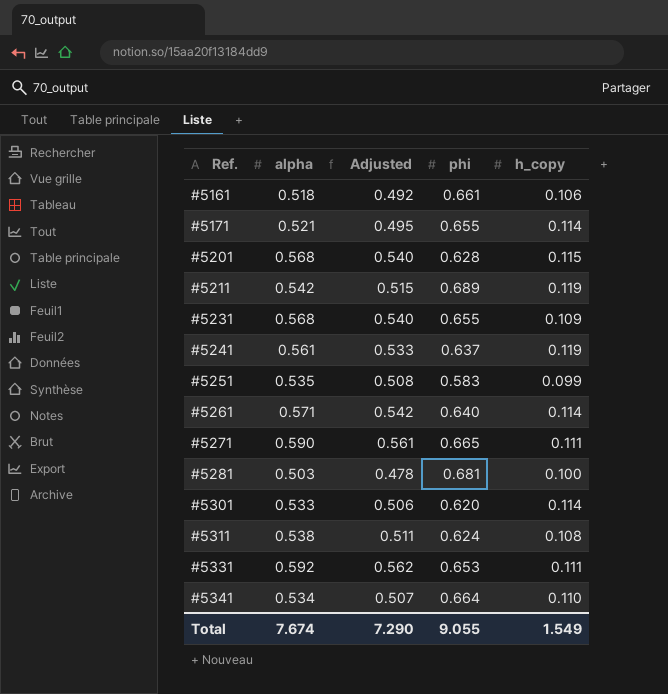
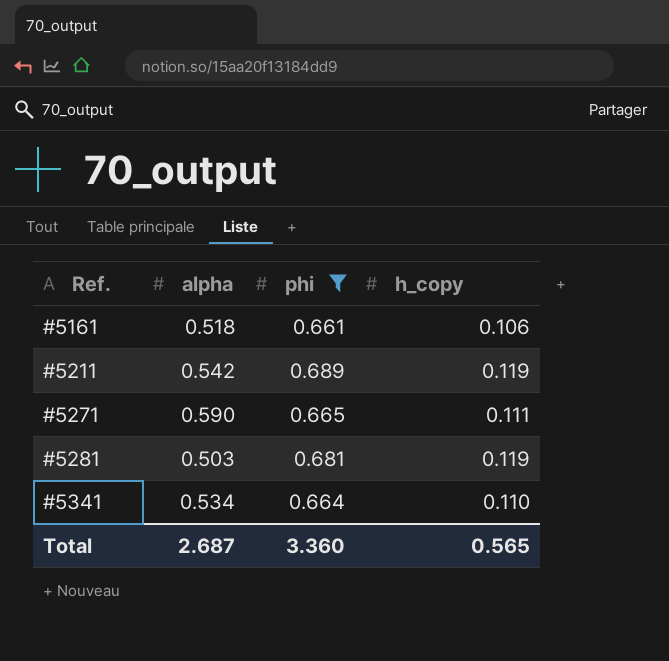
filter: none -> phi >= 0.661
column Adjusted | formula: [alpha] * 0.95 -> none
#5281 | h_copy: 0.100 -> 0.119
Total | alpha: 7.674 -> 2.687
Total | phi: 9.055 -> 3.360
Total | h_copy: 1.549 -> 0.565

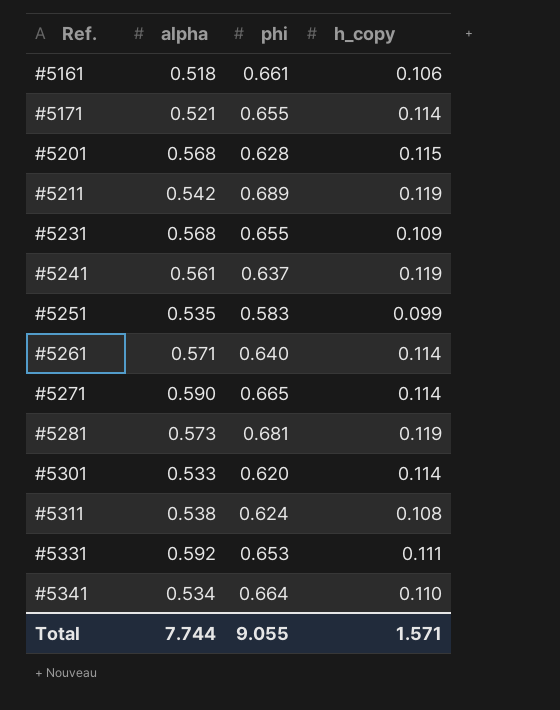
filter: phi >= 0.661 -> none
#5271 | h_copy: 0.111 -> 0.114
#5281 | alpha: 0.503 -> 0.573
Total | alpha: 2.687 -> 7.744
Total | phi: 3.360 -> 9.055
Total | h_copy: 0.565 -> 1.571

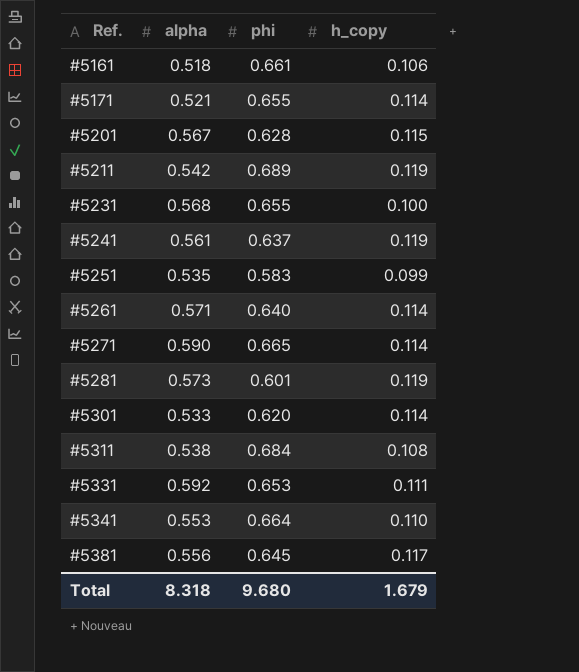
#5201 | alpha: 0.568 -> 0.567
#5231 | h_copy: 0.109 -> 0.100
#5281 | phi: 0.681 -> 0.601
#5311 | phi: 0.624 -> 0.684
#5341 | alpha: 0.534 -> 0.553
row #5381: none -> 0.556 | 0.645 | 0.117
Total | alpha: 7.744 -> 8.318
Total | phi: 9.055 -> 9.680
Total | h_copy: 1.571 -> 1.679

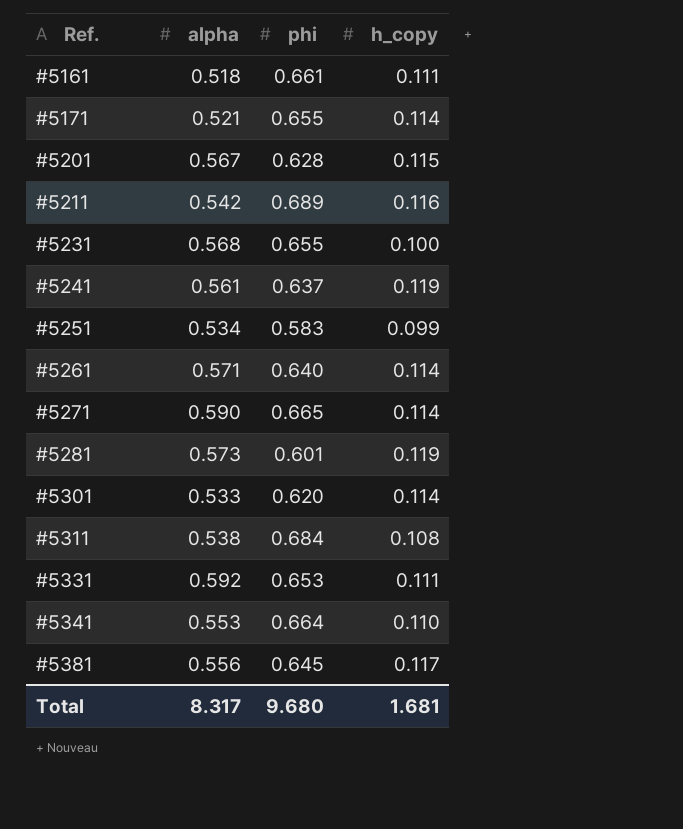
#5161 | h_copy: 0.106 -> 0.111
#5211 | h_copy: 0.119 -> 0.116
#5251 | alpha: 0.535 -> 0.534
Total | alpha: 8.318 -> 8.317
Total | h_copy: 1.679 -> 1.681

